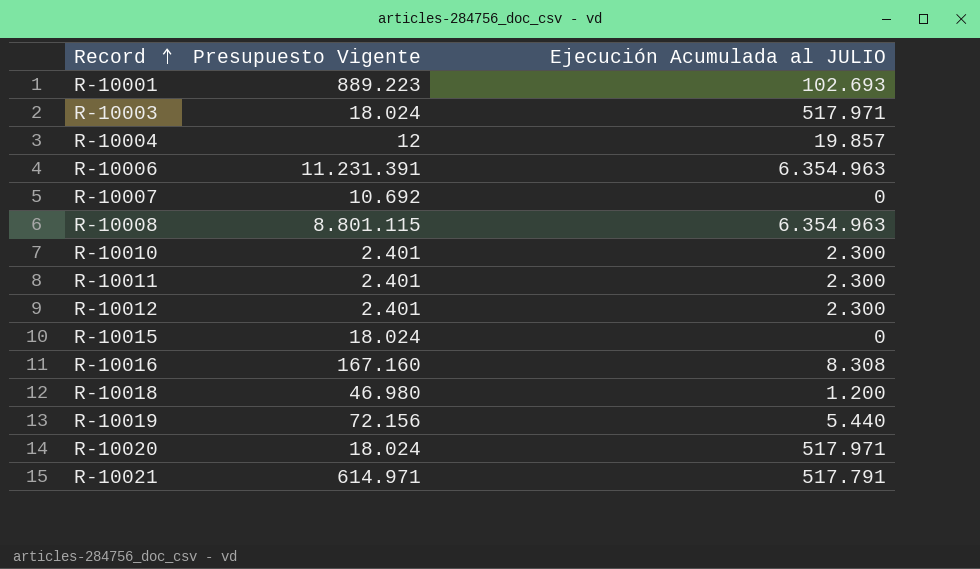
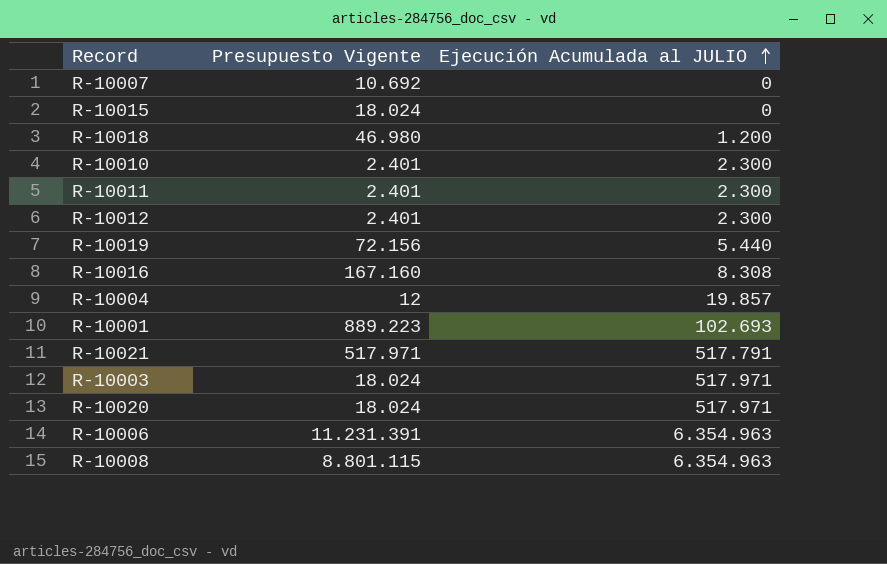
row order: Record ascending -> Ejecución Acumulada al JULIO ascending
R-10021 | Presupuesto Vigente: 614.971 -> 517.971

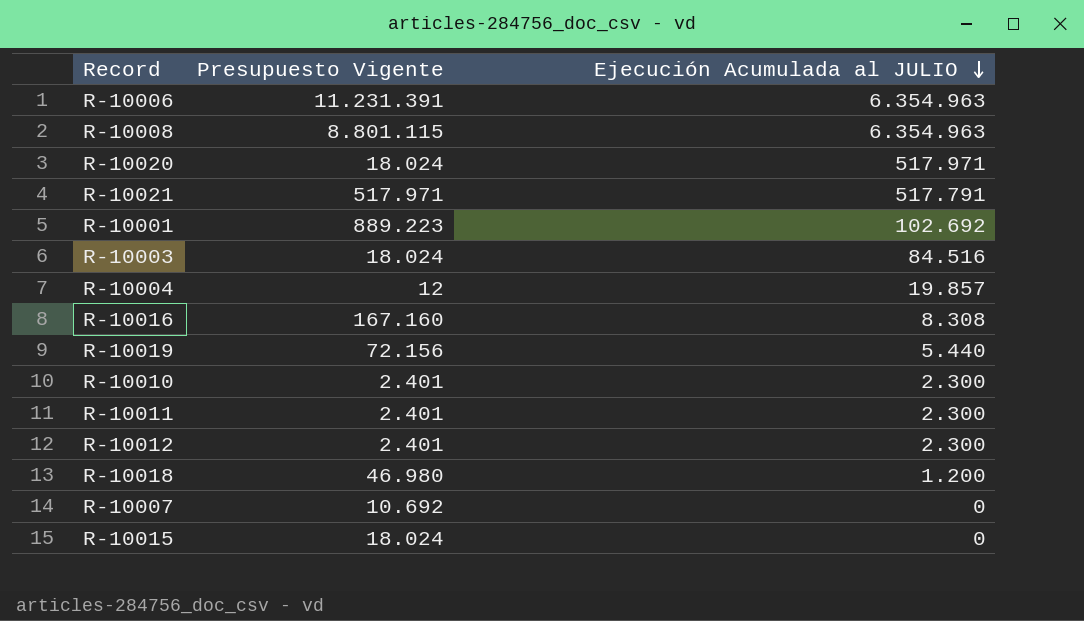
row order: Ejecución Acumulada al JULIO ascending -> Ejecución Acumulada al JULIO descending
R-10001 | Ejecución Acumulada al JULIO: 102.693 -> 102.692
R-10003 | Ejecución Acumulada al JULIO: 517.971 -> 84.516

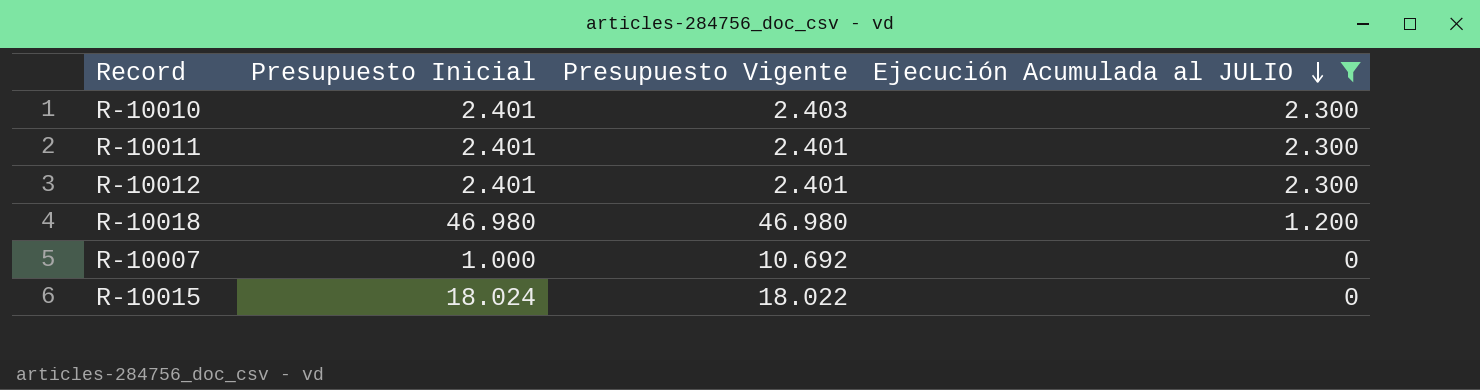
filter: none -> Ejecución Acumulada al JULIO <= 2.300
column Presupuesto Inicial | position: none -> 2
R-10010 | Presupuesto Vigente: 2.401 -> 2.403
R-10015 | Presupuesto Vigente: 18.024 -> 18.022

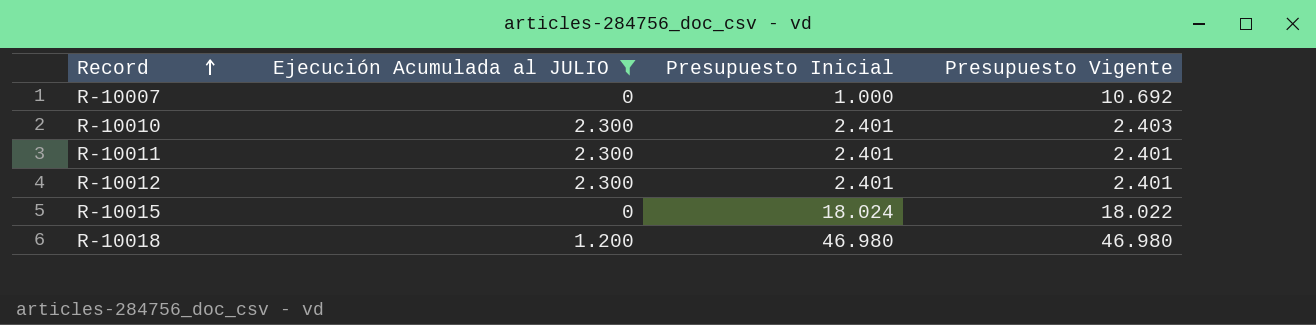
row order: Ejecución Acumulada al JULIO descending -> Record ascending
column Ejecución Acumulada al JULIO | position: 4 -> 2

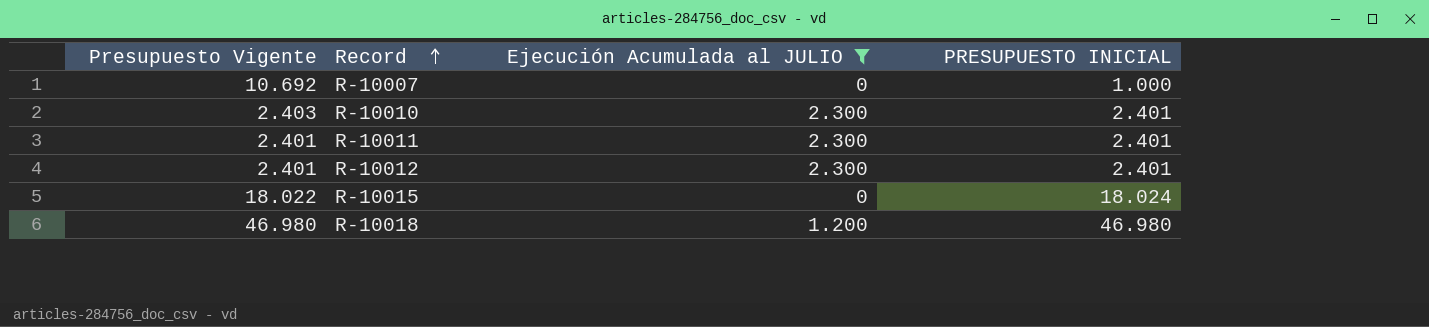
column Presupuesto Vigente | position: 4 -> 1
column name: Presupuesto Inicial -> PRESUPUESTO INICIAL

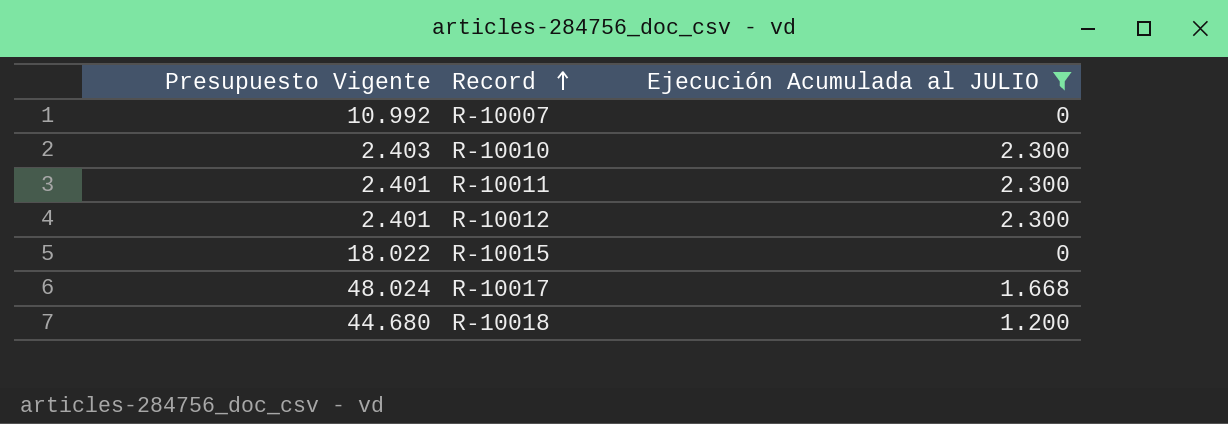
column PRESUPUESTO INICIAL | position: 4 -> none
R-10007 | Presupuesto Vigente: 10.692 -> 10.992
row R-10017: none -> 48.024 | 1.668
R-10018 | Presupuesto Vigente: 46.980 -> 44.680

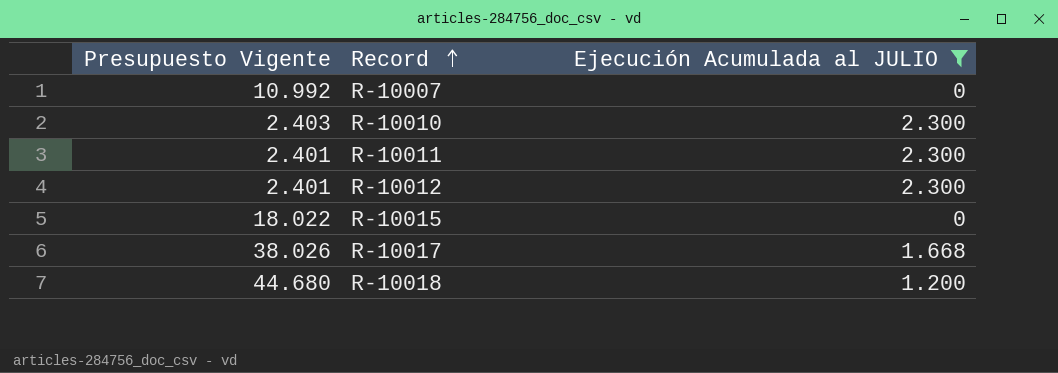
R-10017 | Presupuesto Vigente: 48.024 -> 38.026

